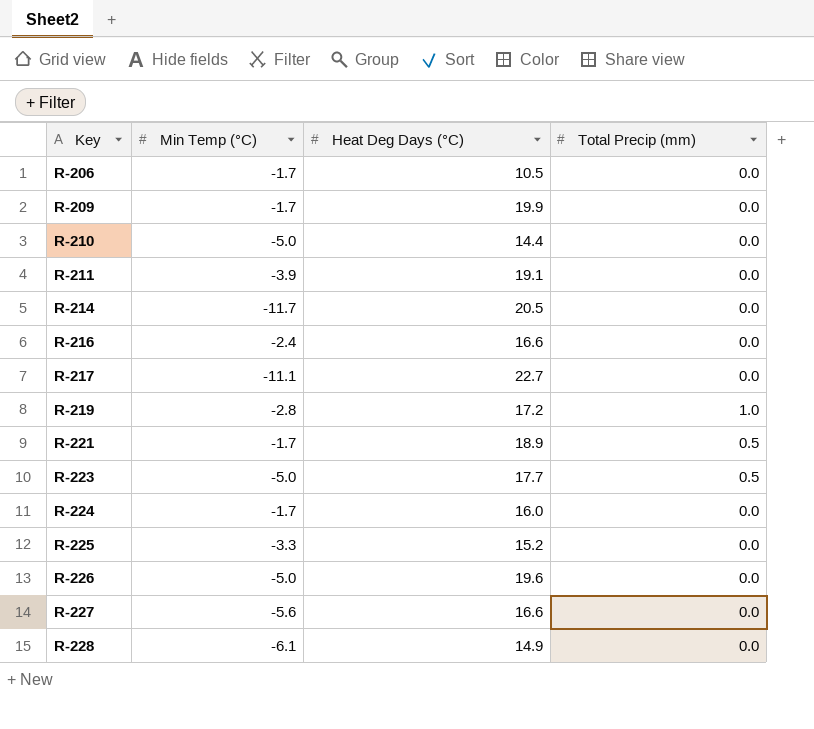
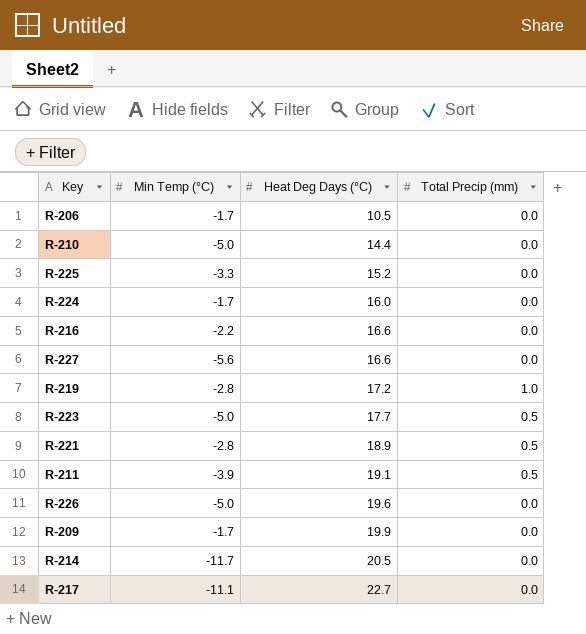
row order: Key ascending -> Heat Deg Days (°C) ascending
row R-228: -6.1 | 14.9 | 0.0 -> none
R-216 | Min Temp (°C): -2.4 -> -2.2
R-221 | Min Temp (°C): -1.7 -> -2.8
R-211 | Total Precip (mm): 0.0 -> 0.5

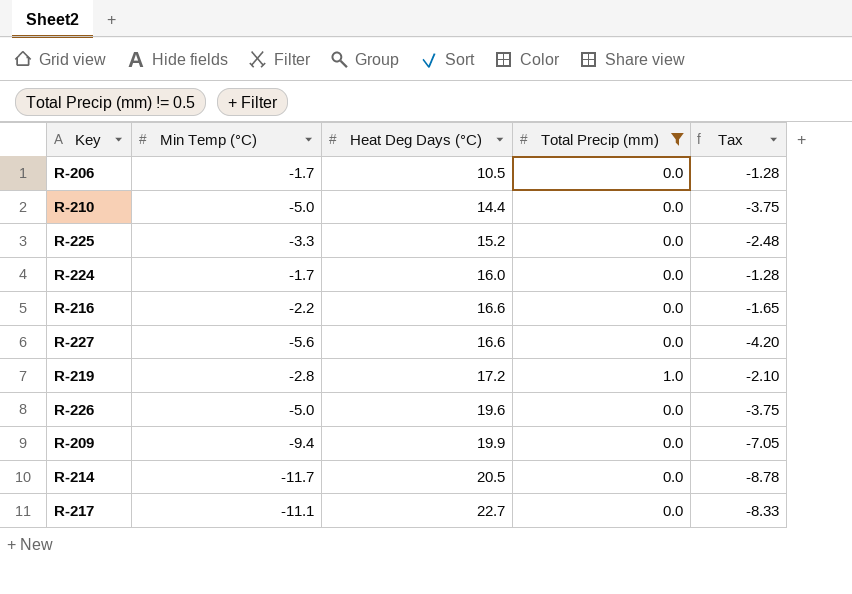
filter: none -> Total Precip (mm) != 0.5
column Tax | formula: none -> [Min Temp (°C)] * 0.75
R-209 | Min Temp (°C): -1.7 -> -9.4

